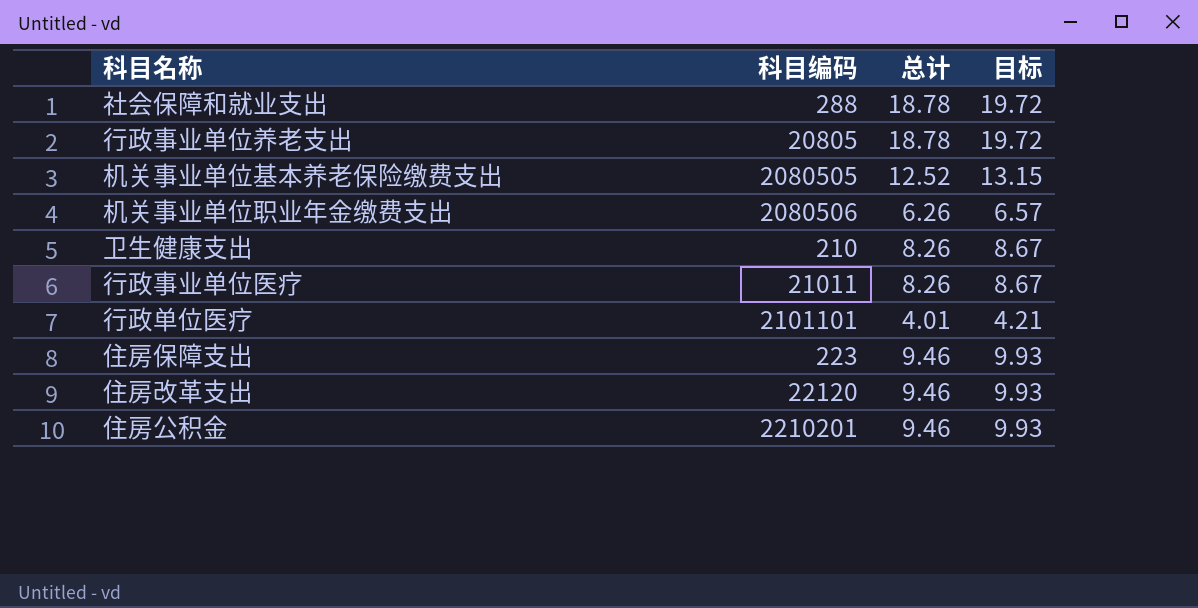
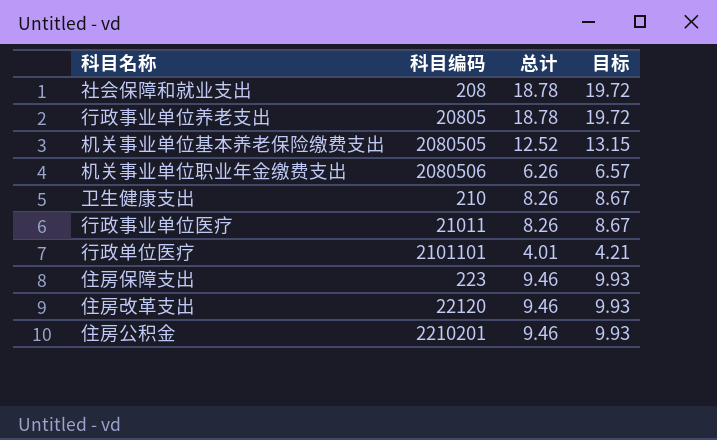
社会保障和就业支出 | 科目编码: 288 -> 208

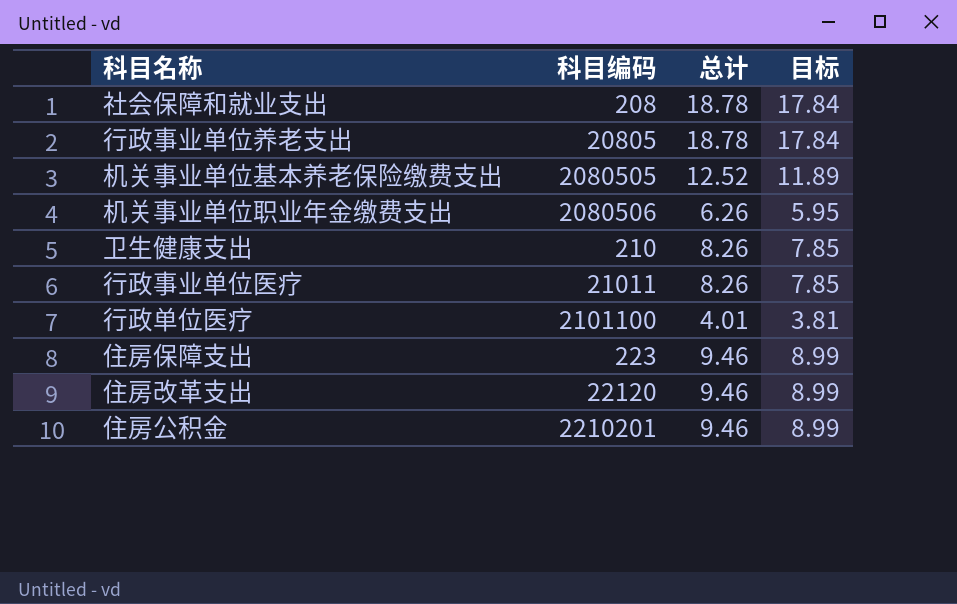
column 目标 | formula: [总计] * 1.05 -> [总计] * 0.95
行政单位医疗 | 科目编码: 2101101 -> 2101100

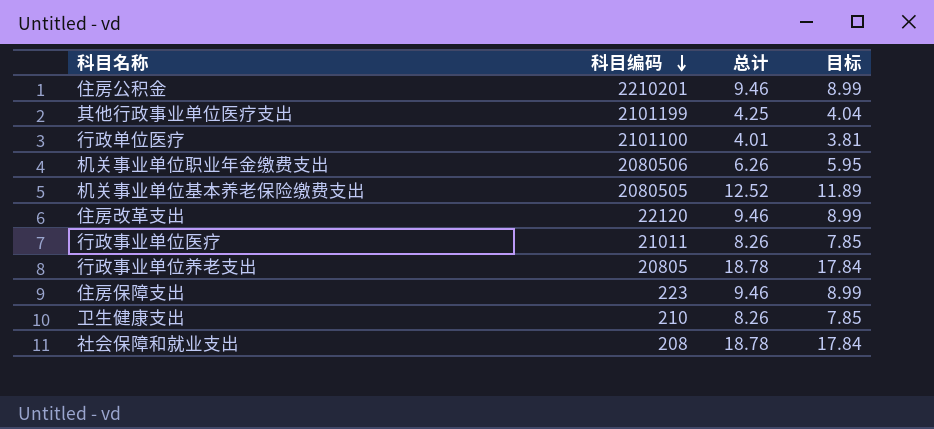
row order: none -> 科目编码 descending
row 其他行政事业单位医疗支出: none -> 2101199 | 4.25 | 4.04

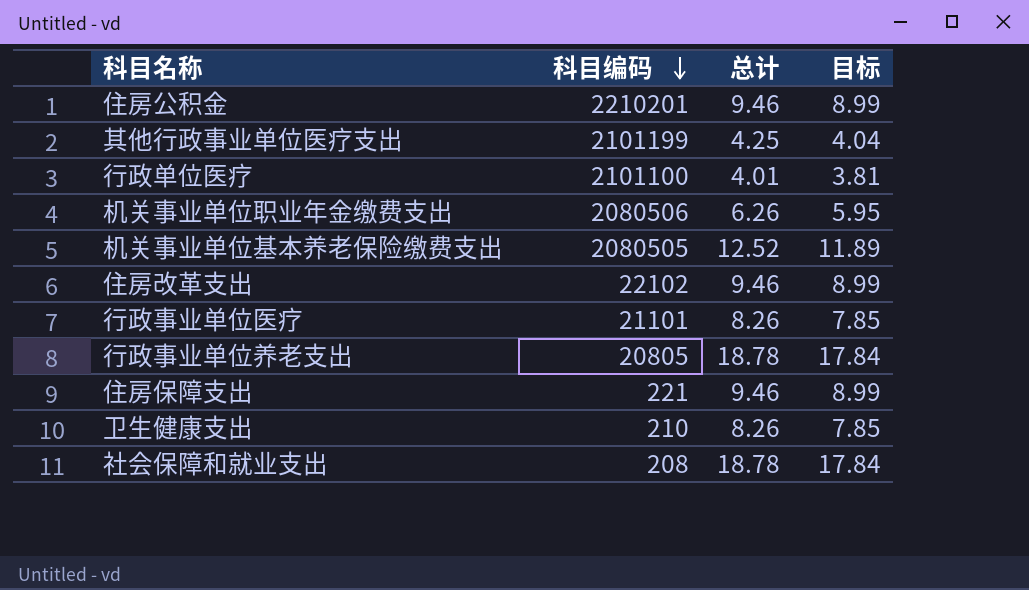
住房改革支出 | 科目编码: 22120 -> 22102
行政事业单位医疗 | 科目编码: 21011 -> 21101
住房保障支出 | 科目编码: 223 -> 221

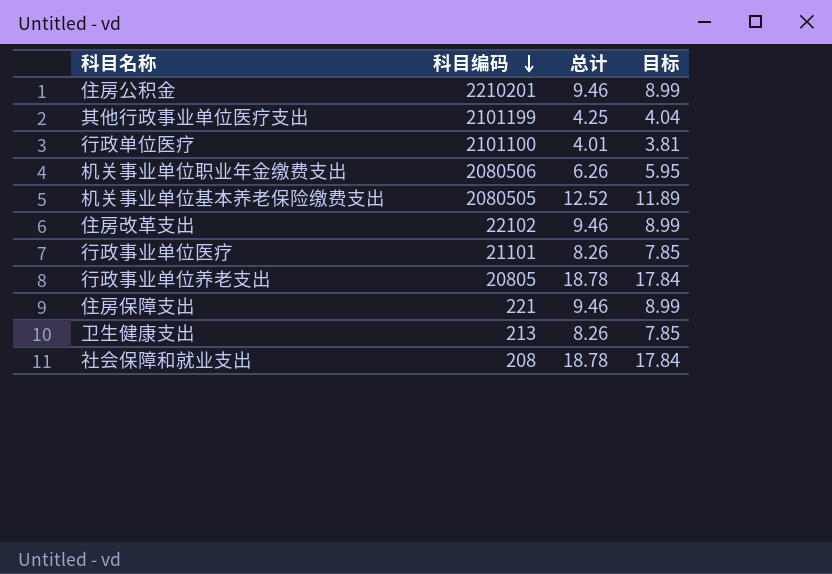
卫生健康支出 | 科目编码: 210 -> 213

